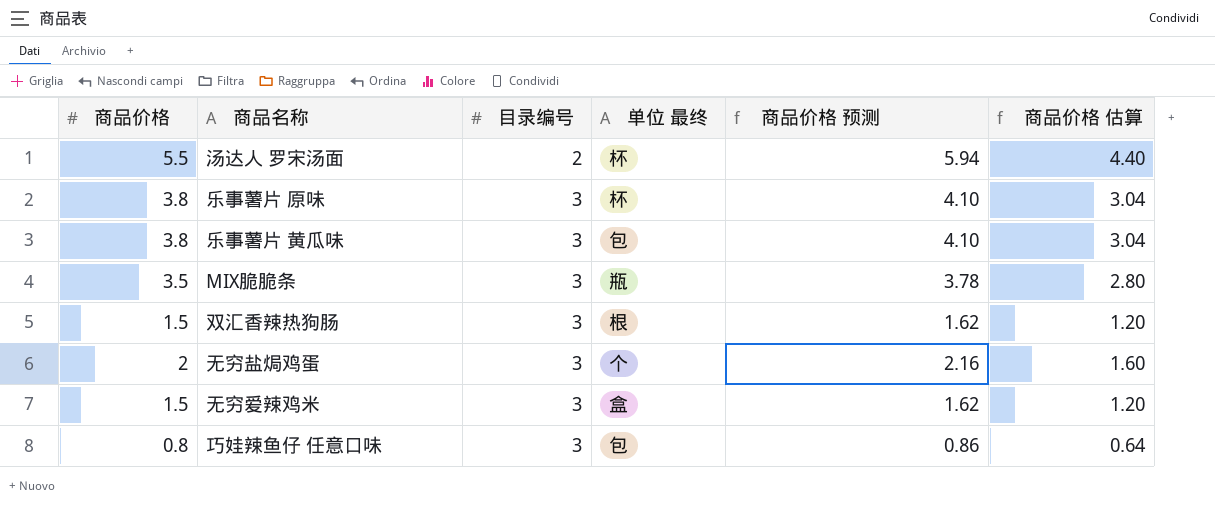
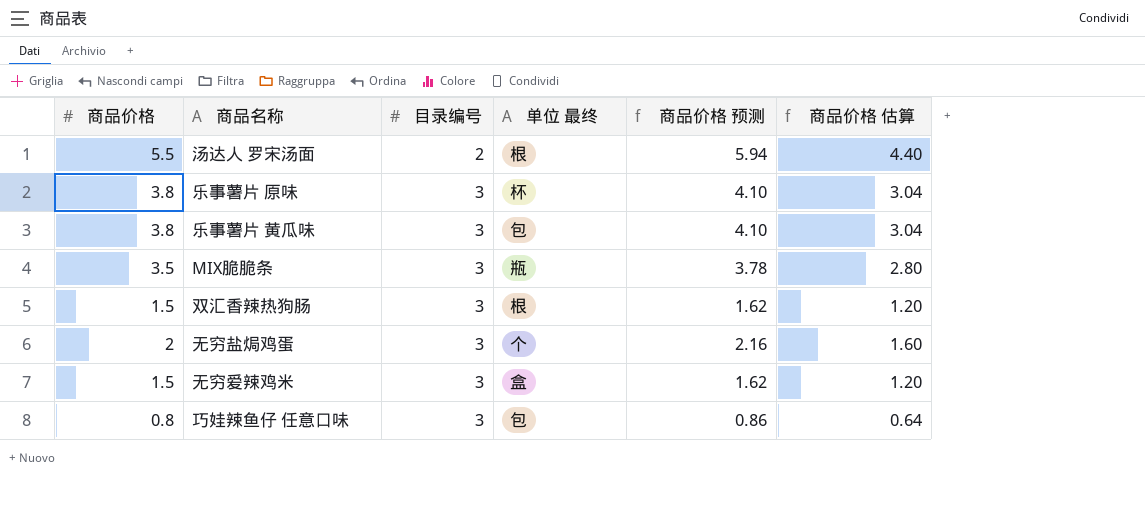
汤达人 罗宋汤面 | 单位 最终: 杯 -> 根

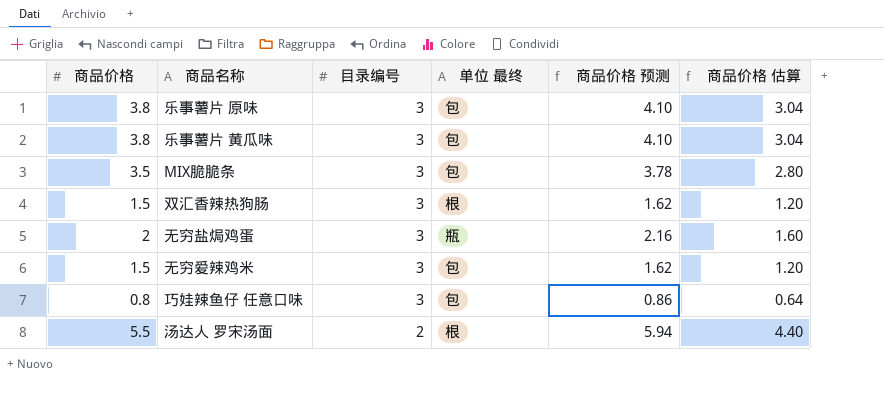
row order: 目录编号 ascending -> 目录编号 descending
乐事薯片 原味 | 单位 最终: 杯 -> 包
MIX脆脆条 | 单位 最终: 瓶 -> 包
无穷盐焗鸡蛋 | 单位 最终: 个 -> 瓶
无穷爱辣鸡米 | 单位 最终: 盒 -> 包

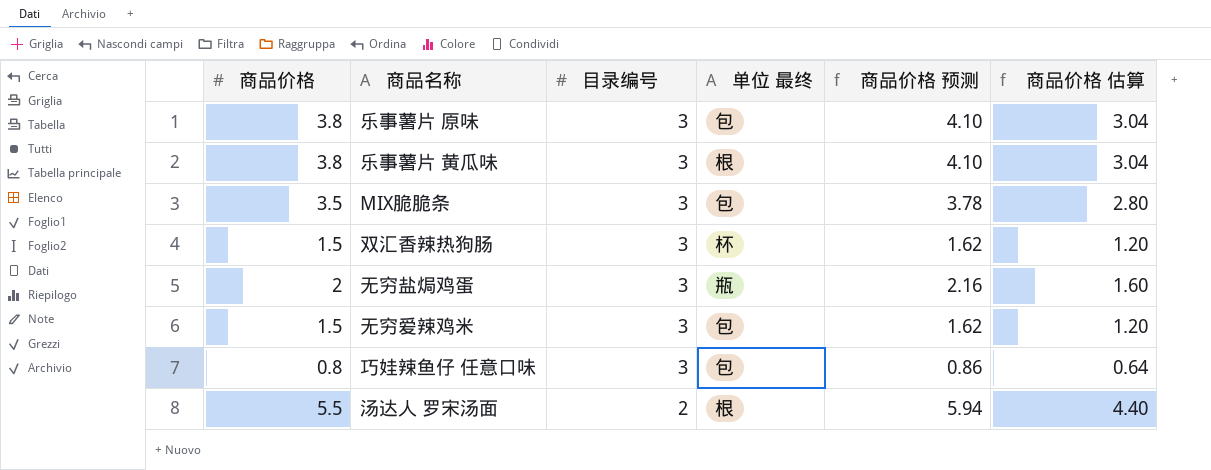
乐事薯片 黄瓜味 | 单位 最终: 包 -> 根
双汇香辣热狗肠 | 单位 最终: 根 -> 杯

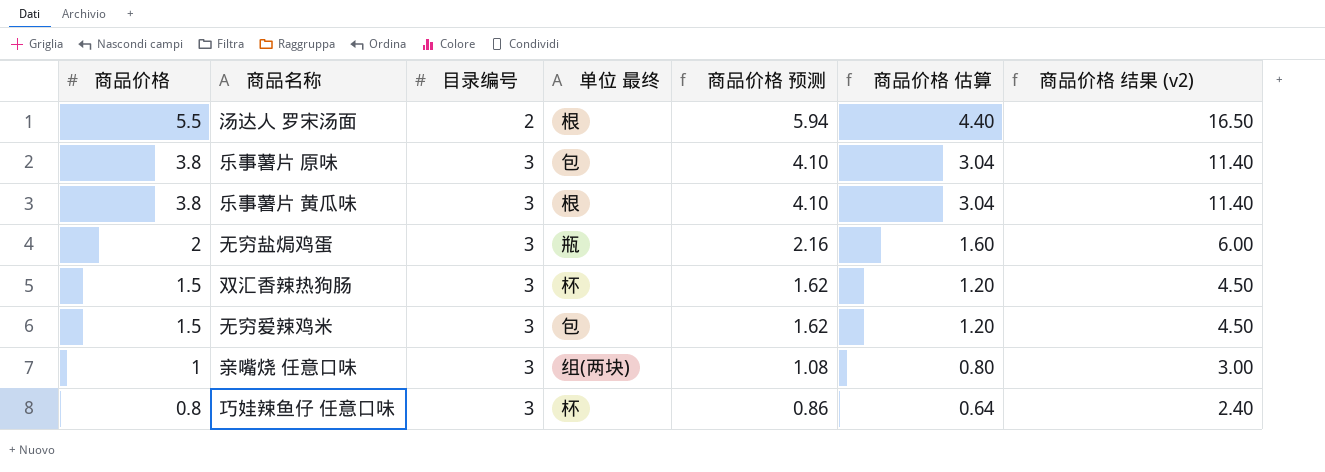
row order: 目录编号 descending -> 商品价格 descending
column 商品价格 结果 (v2) | formula: none -> [商品价格] * 3
row MIX脆脆条: 3.5 | 3 | 包 | 3.78 | 2.80 -> none
row 亲嘴烧 任意口味: none -> 1 | 3 | 组(两块) | 1.08 | 0.80 | 3.00
巧娃辣鱼仔 任意口味 | 单位 最终: 包 -> 杯

